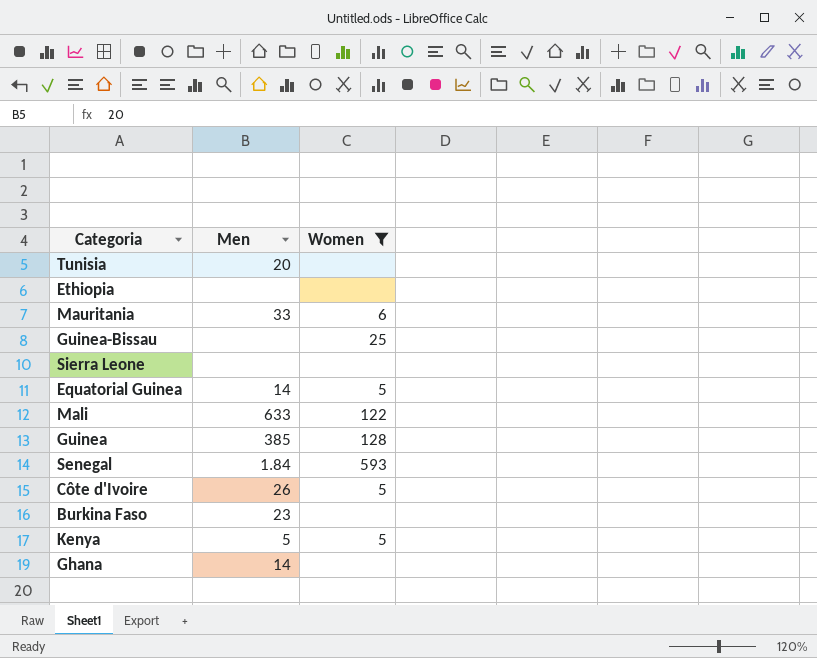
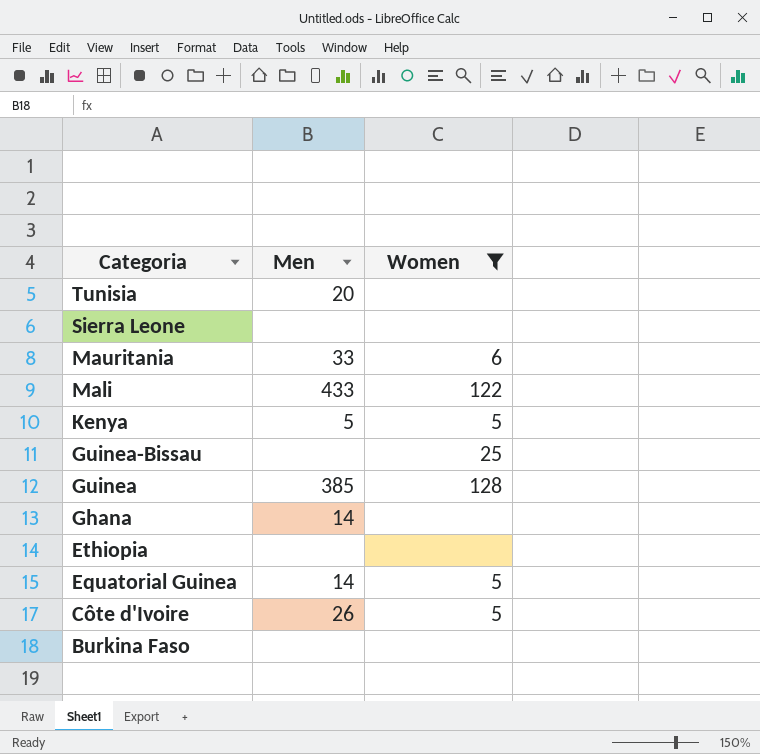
row order: none -> Categoria descending
row Senegal: 1.84 | 593 -> none
Mali | Men: 633 -> 433
Burkina Faso | Men: 23 -> none

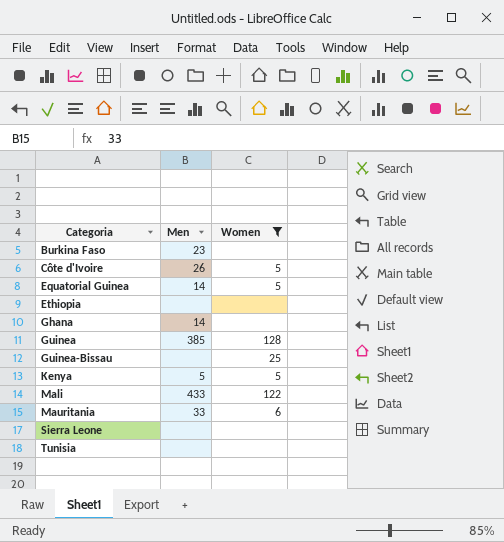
row order: Categoria descending -> Categoria ascending
Burkina Faso | Men: none -> 23
Tunisia | Men: 20 -> none

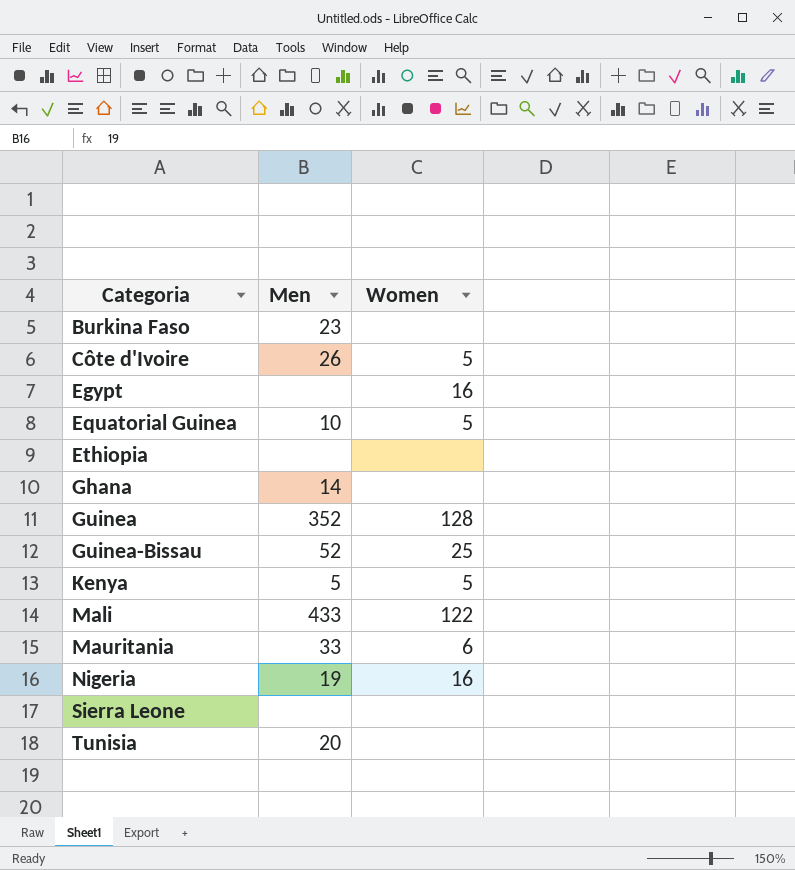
filter: Women != 16 -> none
Equatorial Guinea | Men: 14 -> 10
Guinea | Men: 385 -> 352
Guinea-Bissau | Men: none -> 52
Tunisia | Men: none -> 20

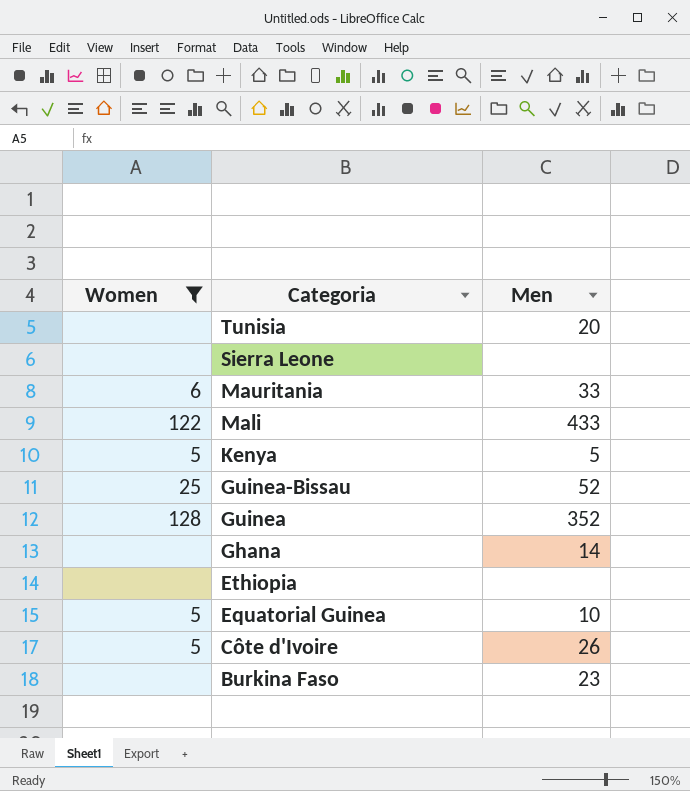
filter: none -> Women != 16
row order: Categoria ascending -> Categoria descending
column Women | position: 3 -> 1

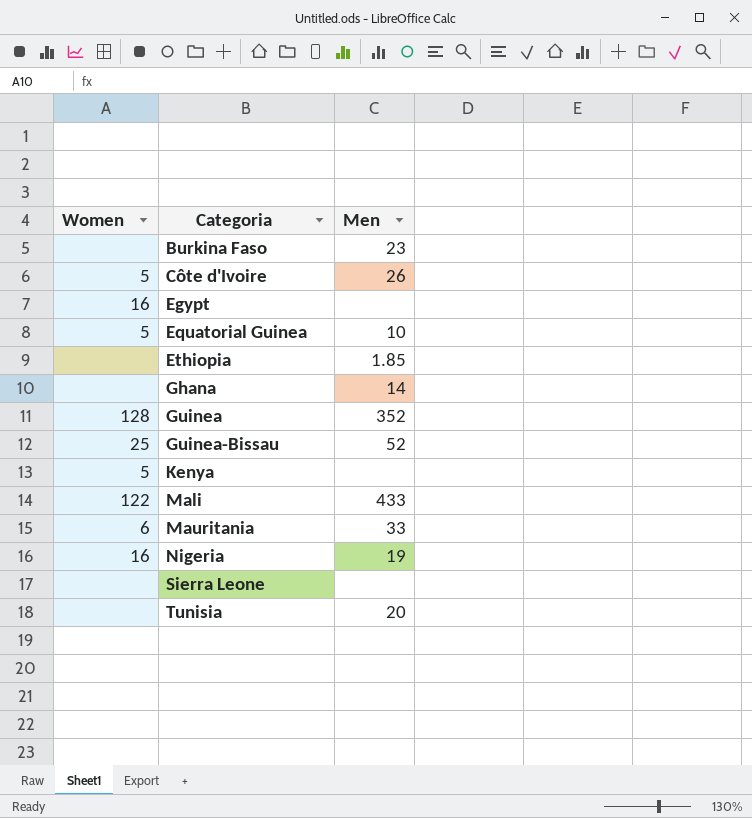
filter: Women != 16 -> none
row order: Categoria descending -> Categoria ascending
Ethiopia | Men: none -> 1.85
Kenya | Men: 5 -> none

